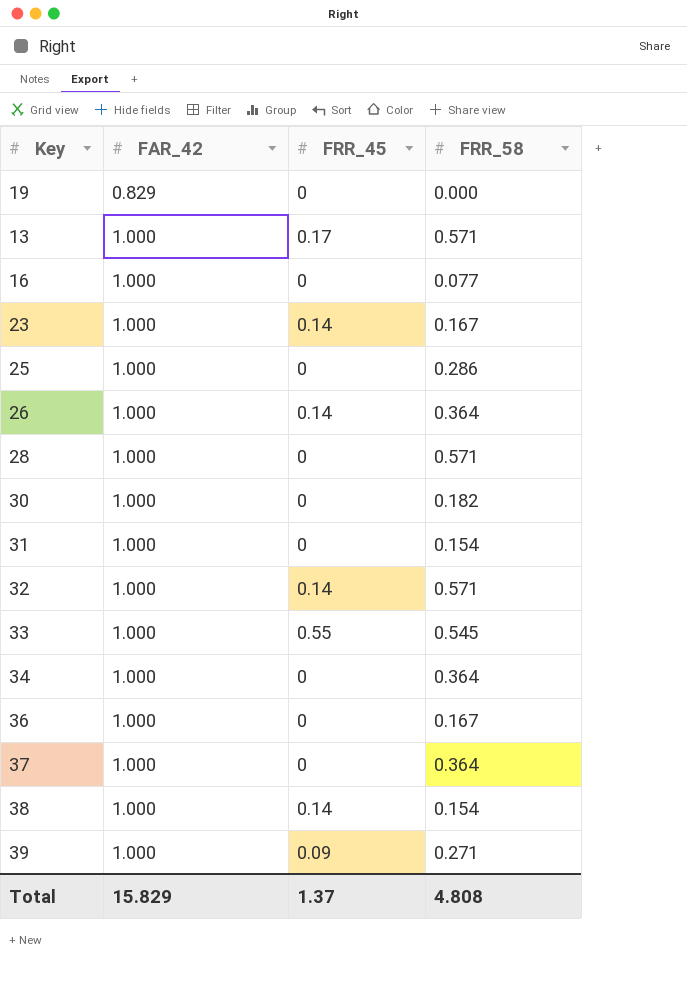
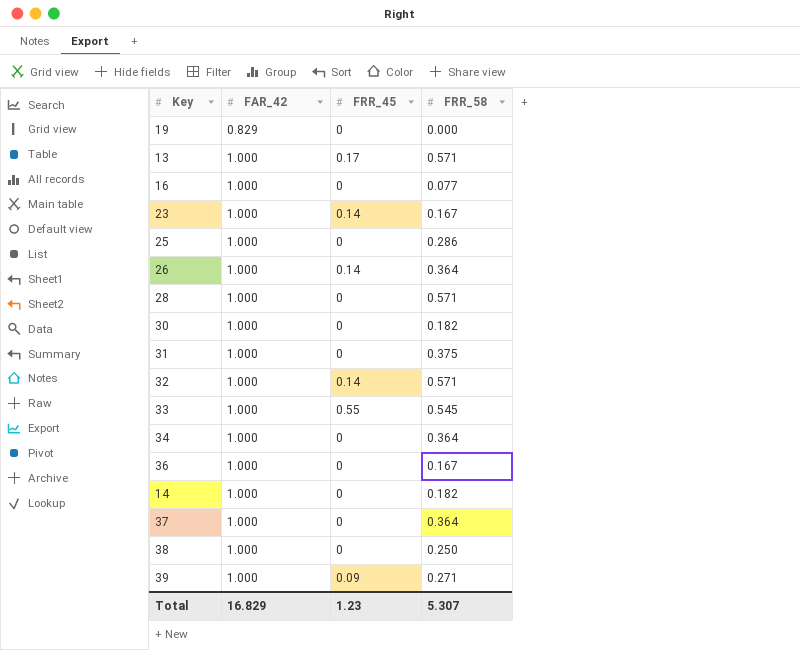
31 | FRR_58: 0.154 -> 0.375
row 14: none -> 1.000 | 0 | 0.182
38 | FRR_45: 0.14 -> 0
38 | FRR_58: 0.154 -> 0.250
Total | FAR_42: 15.829 -> 16.829
Total | FRR_45: 1.37 -> 1.23
Total | FRR_58: 4.808 -> 5.307

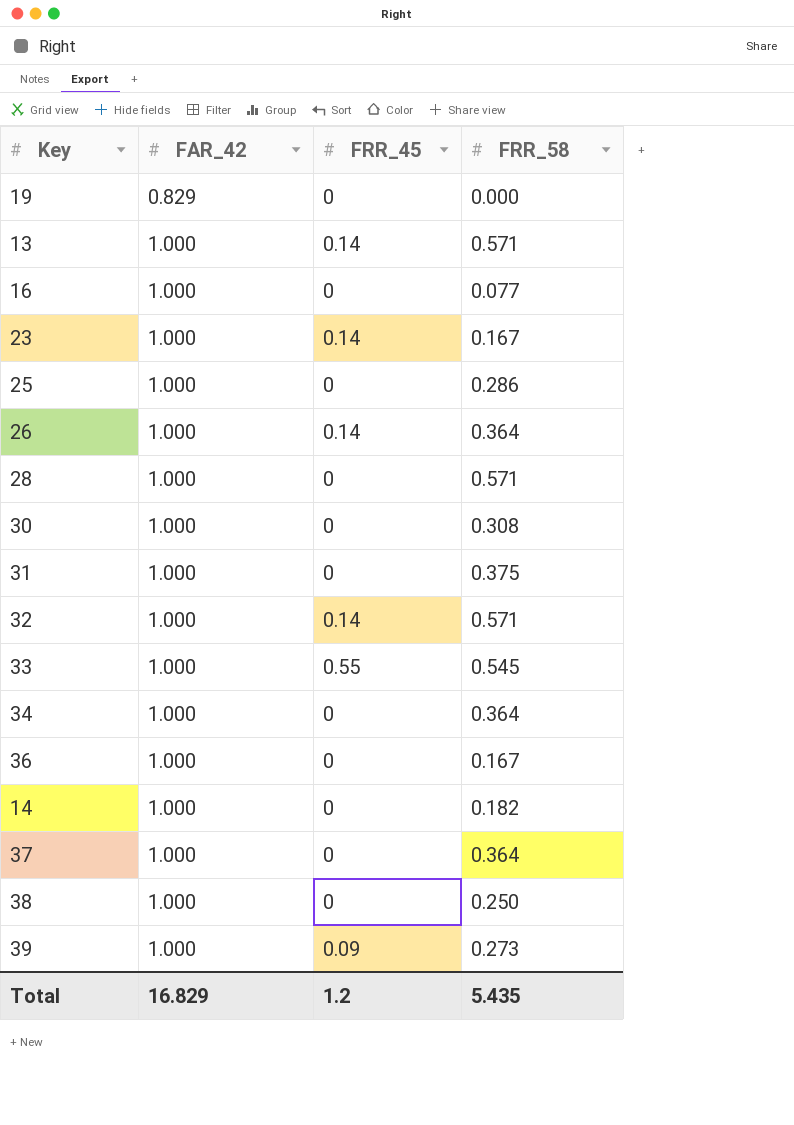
13 | FRR_45: 0.17 -> 0.14
30 | FRR_58: 0.182 -> 0.308
39 | FRR_58: 0.271 -> 0.273
Total | FRR_45: 1.23 -> 1.2
Total | FRR_58: 5.307 -> 5.435

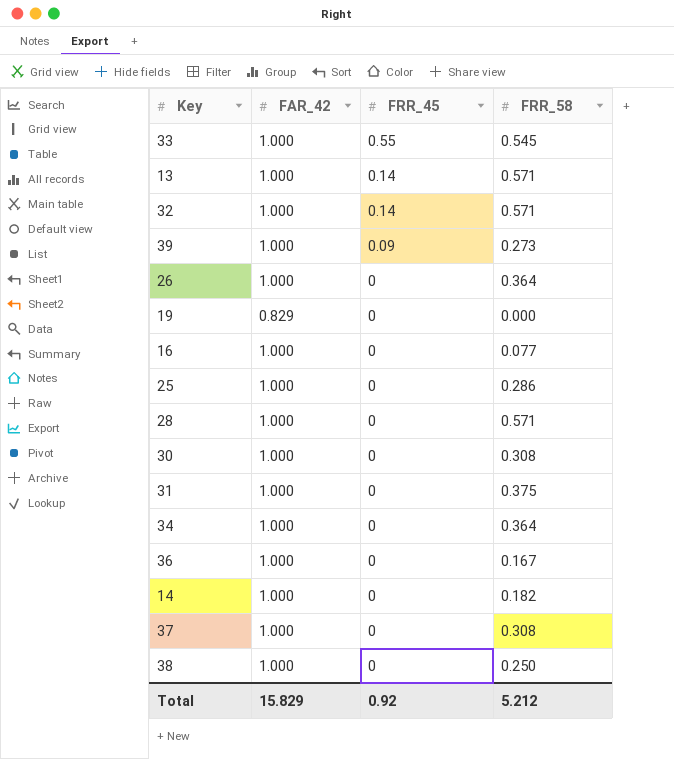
row order: FAR_42 ascending -> FRR_45 descending
row 23: 1.000 | 0.14 | 0.167 -> none
26 | FRR_45: 0.14 -> 0
37 | FRR_58: 0.364 -> 0.308
Total | FAR_42: 16.829 -> 15.829
Total | FRR_45: 1.2 -> 0.92
Total | FRR_58: 5.435 -> 5.212

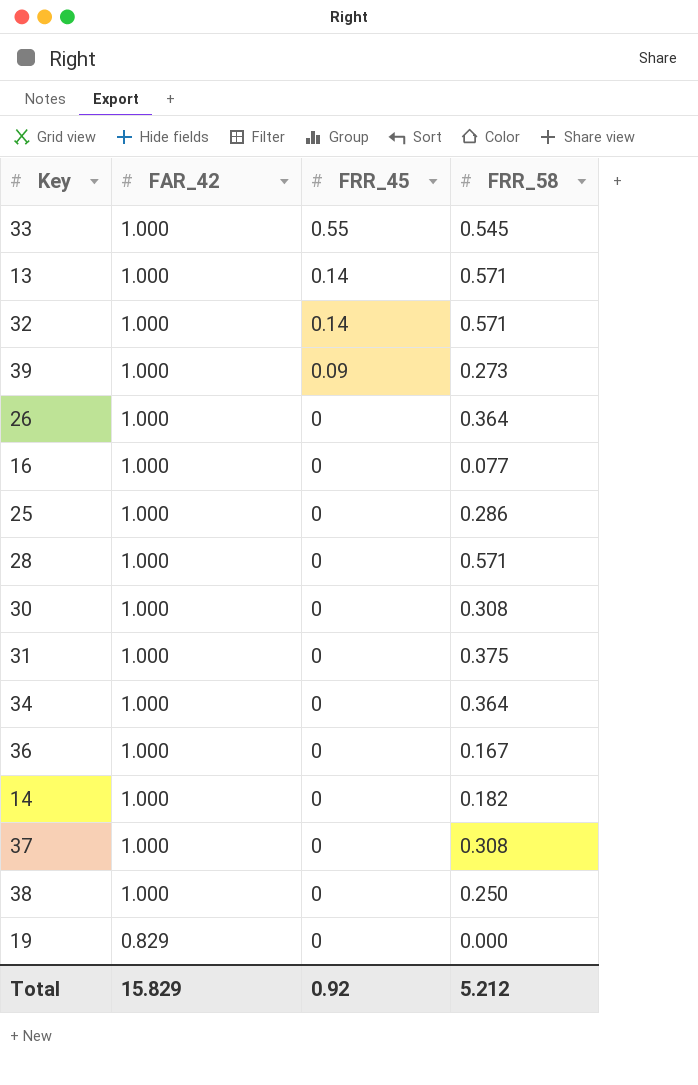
row order: FRR_45 descending -> FAR_42 descending

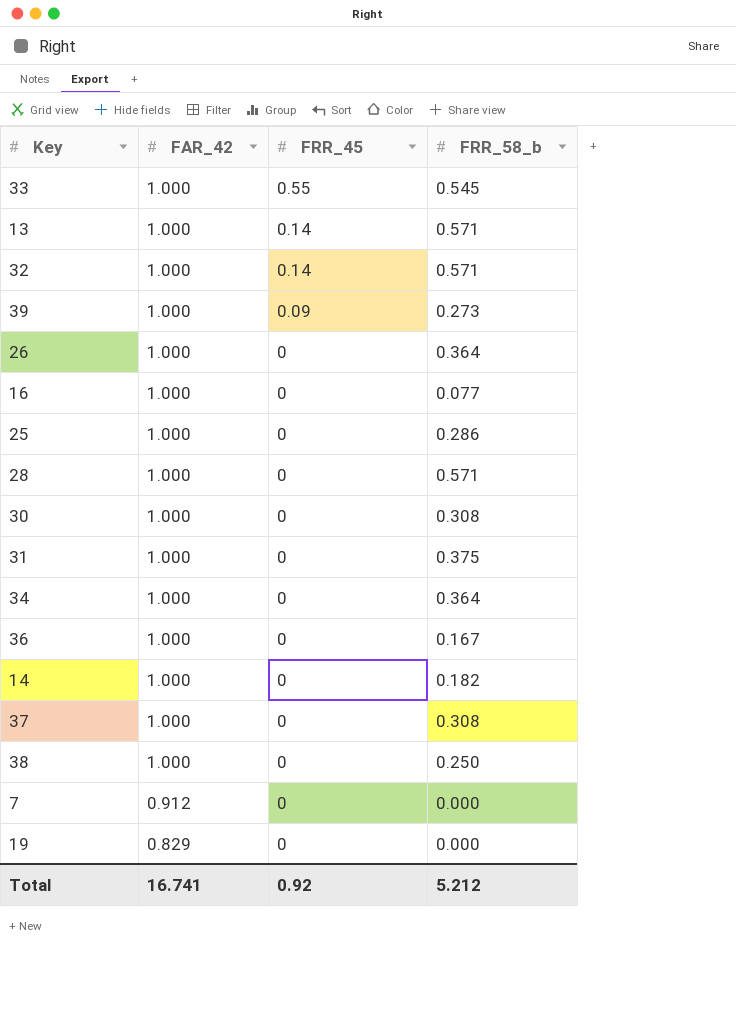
column name: FRR_58 -> FRR_58_b
row 7: none -> 0.912 | 0 | 0.000
Total | FAR_42: 15.829 -> 16.741

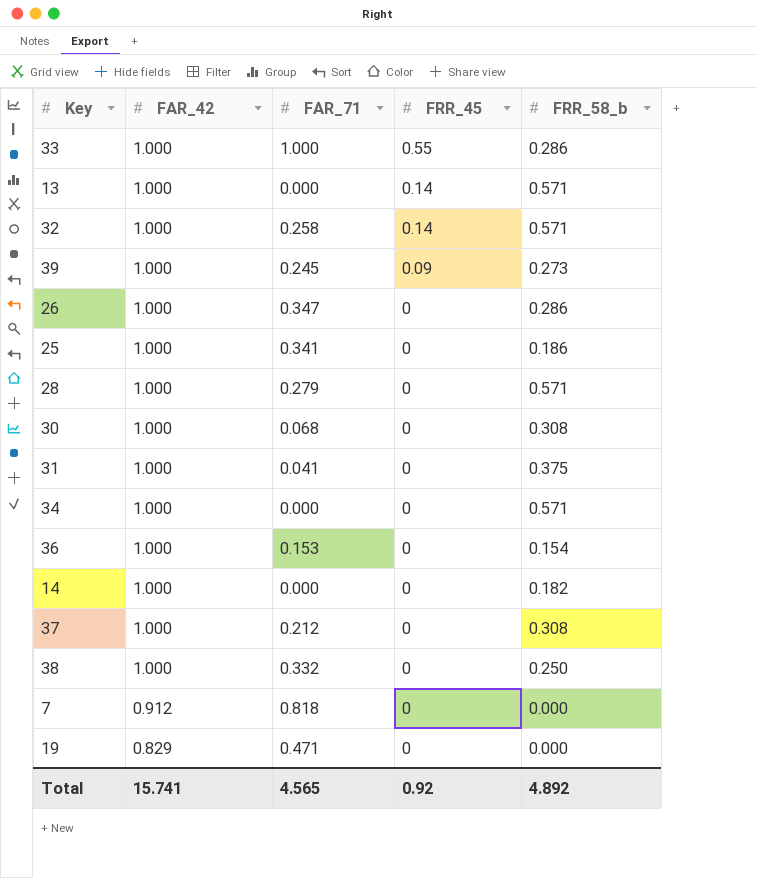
column FAR_71 | position: none -> 3
row 16: 1.000 | 0 | 0.077 -> none
33 | FRR_58_b: 0.545 -> 0.286
26 | FRR_58_b: 0.364 -> 0.286
25 | FRR_58_b: 0.286 -> 0.186
34 | FRR_58_b: 0.364 -> 0.571
36 | FRR_58_b: 0.167 -> 0.154
Total | FAR_42: 16.741 -> 15.741
Total | FRR_58_b: 5.212 -> 4.892

